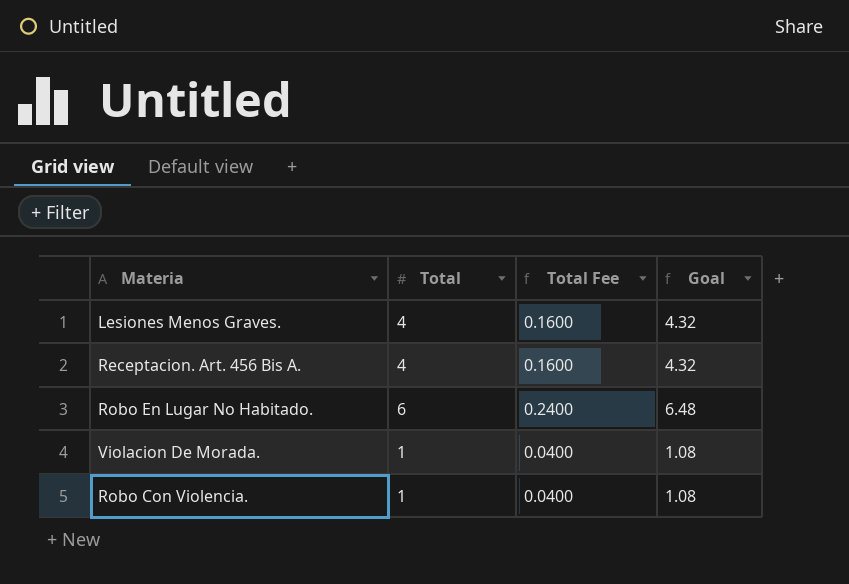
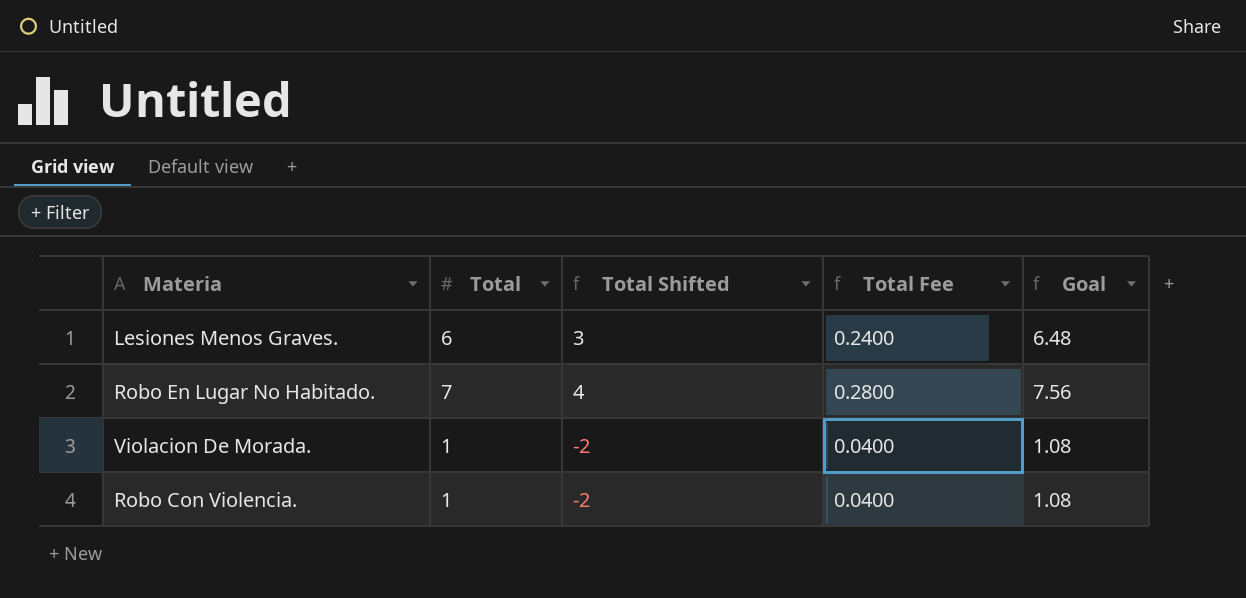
column Total Shifted | formula: none -> [Total] - 3
row Receptacion. Art. 456 Bis A.: 4 | 0.1600 | 4.32 -> none
Lesiones Menos Graves. | Total: 4 -> 6
Lesiones Menos Graves. | Total Fee: 0.1600 -> 0.2400
Lesiones Menos Graves. | Goal: 4.32 -> 6.48
Robo En Lugar No Habitado. | Total: 6 -> 7
Robo En Lugar No Habitado. | Total Fee: 0.2400 -> 0.2800
Robo En Lugar No Habitado. | Goal: 6.48 -> 7.56

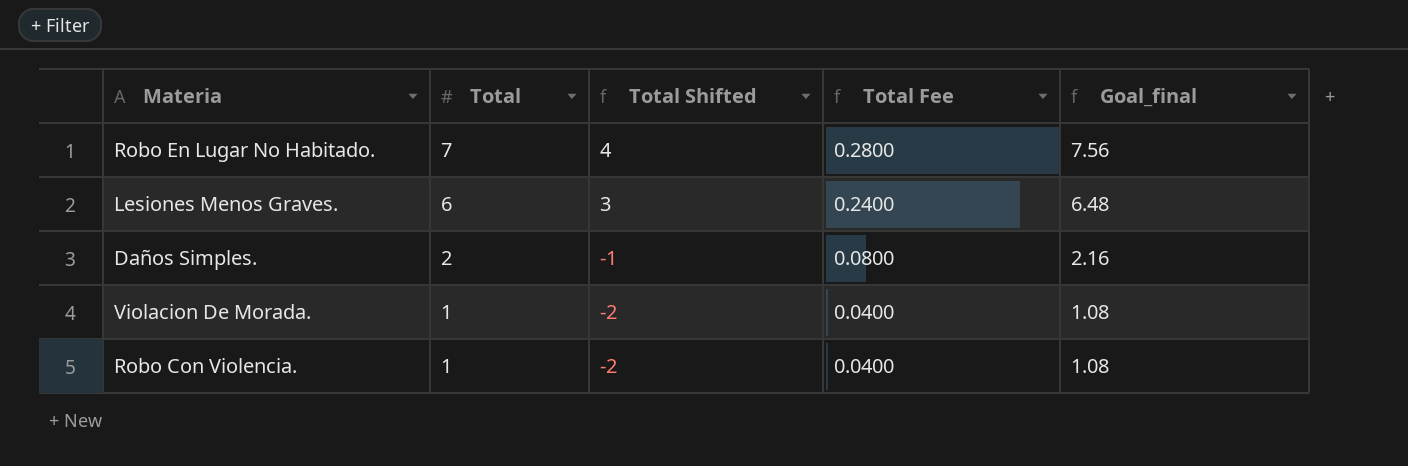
row order: none -> Total descending
column name: Goal -> Goal_final
row Daños Simples.: none -> 2 | -1 | 0.0800 | 2.16

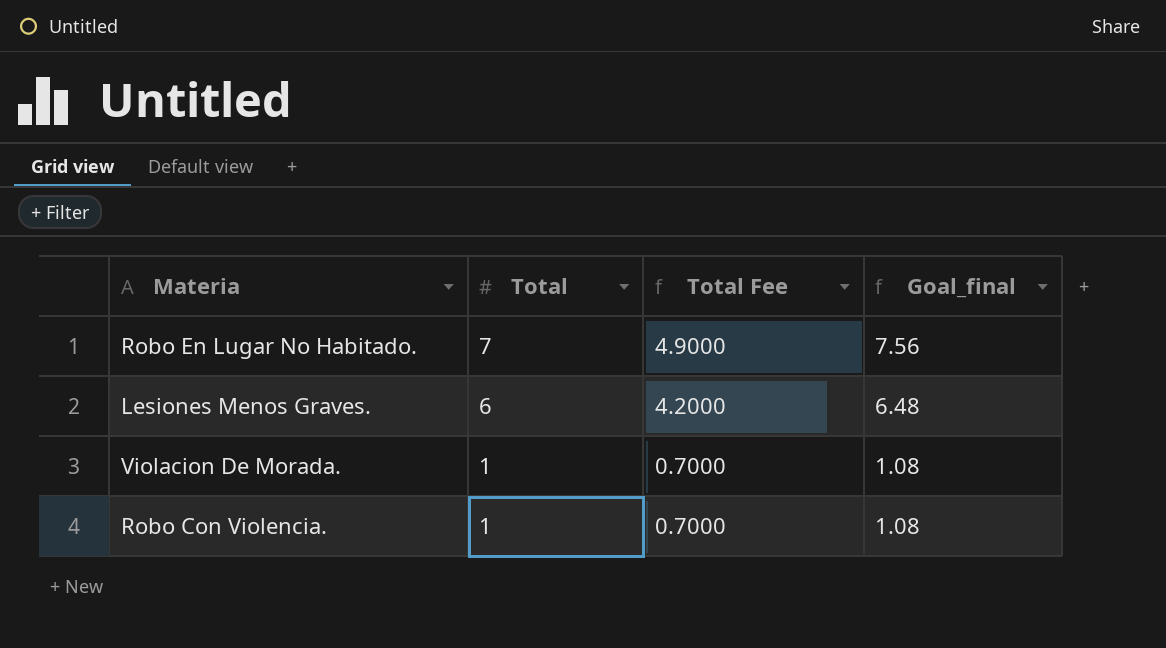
column Total Shifted | formula: [Total] - 3 -> none
column Total Fee | formula: [Total] * 0.04 -> [Total] * 0.7
row Daños Simples.: 2 | -1 | 0.0800 | 2.16 -> none

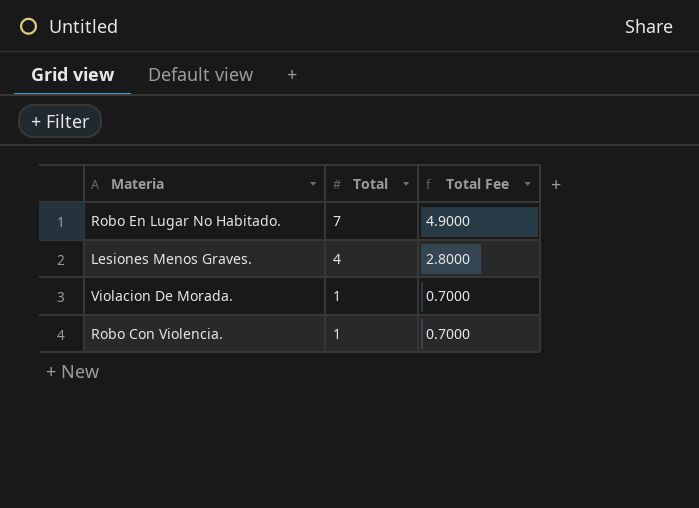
column Goal_final | formula: [Total] * 1.08 -> none
Lesiones Menos Graves. | Total: 6 -> 4
Lesiones Menos Graves. | Total Fee: 4.2000 -> 2.8000

